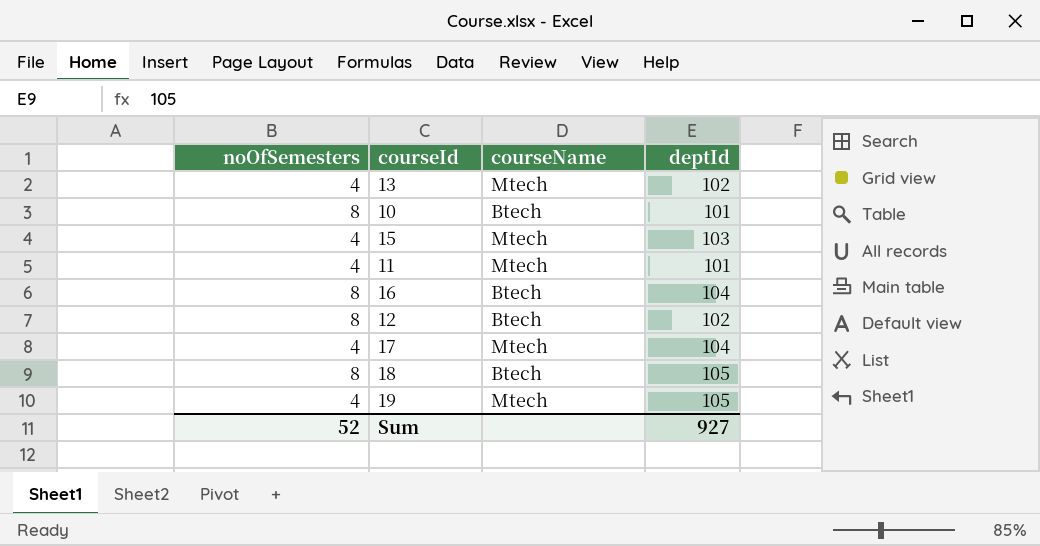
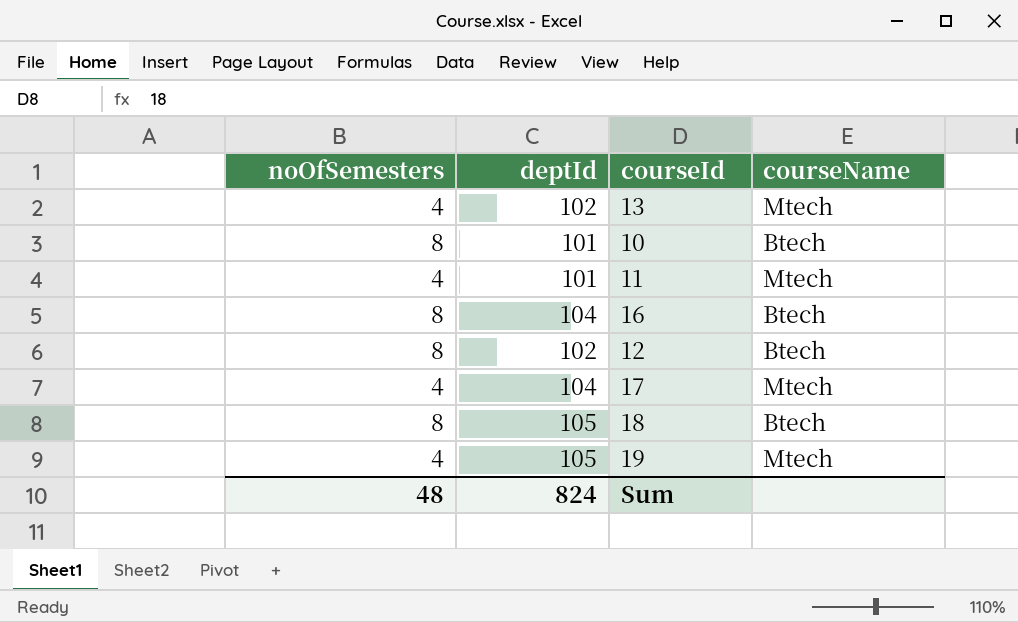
column deptId | position: 4 -> 2
row 15: 4 | Mtech | 103 -> none
Sum | noOfSemesters: 52 -> 48
Sum | deptId: 927 -> 824

